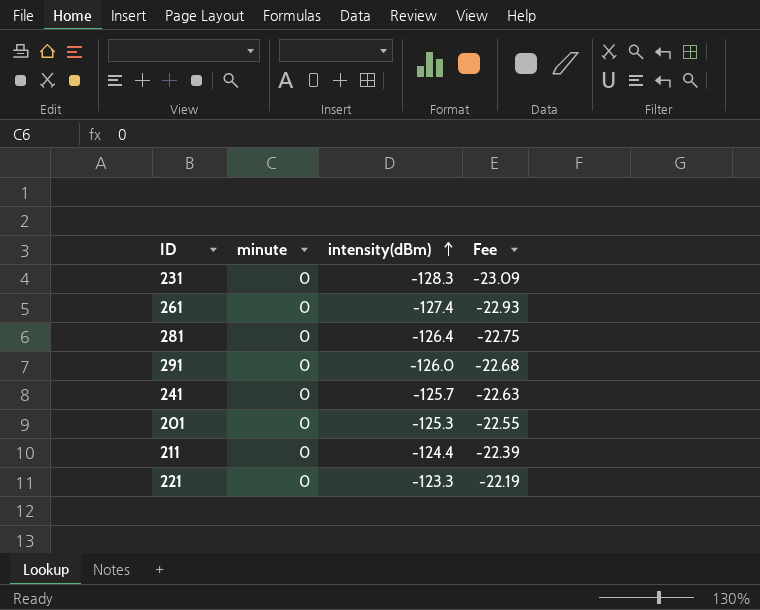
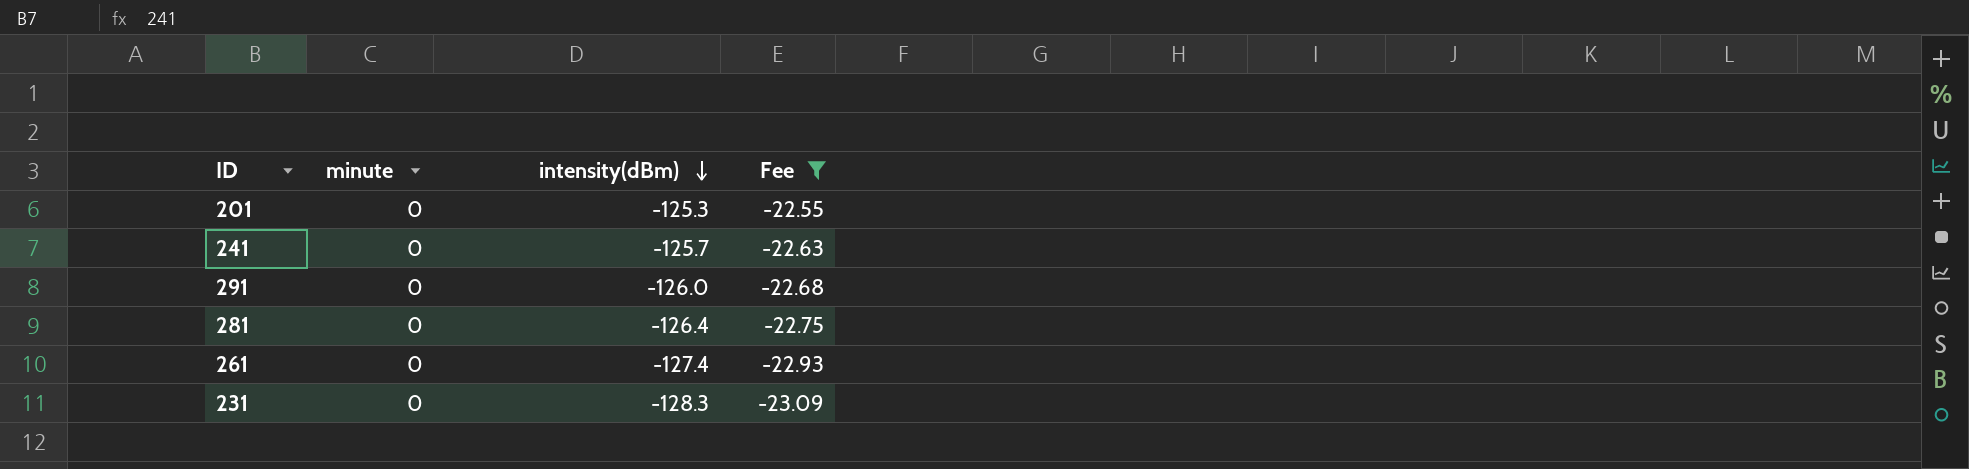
filter: none -> Fee <= -22.55
row order: intensity(dBm) ascending -> intensity(dBm) descending

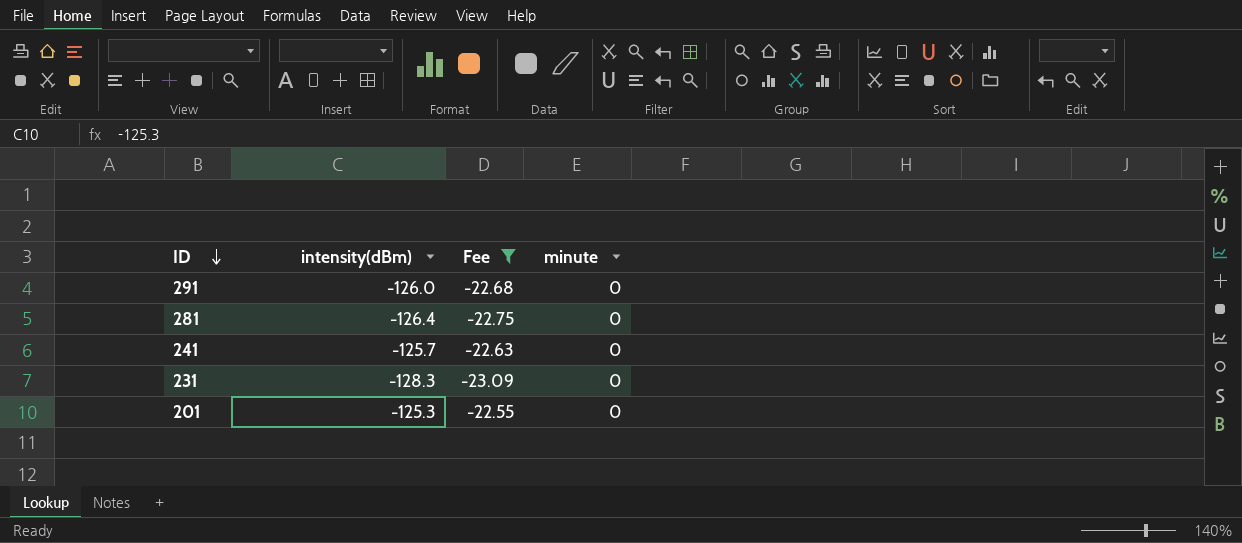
row order: intensity(dBm) descending -> ID descending
column minute | position: 2 -> 4
row 261: 0 | -127.4 | -22.93 -> none

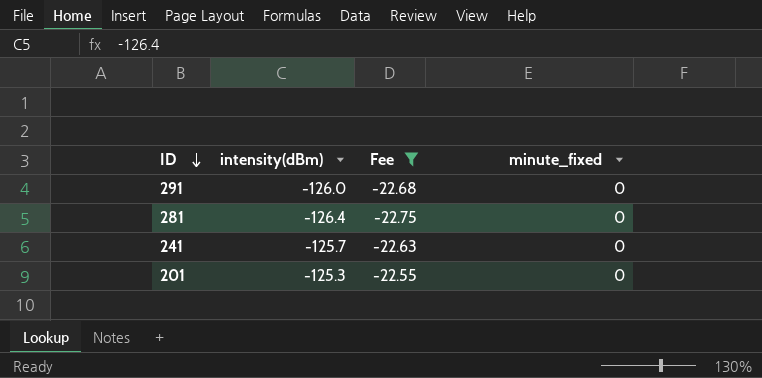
column name: minute -> minute_fixed
row 231: -128.3 | -23.09 | 0 -> none

